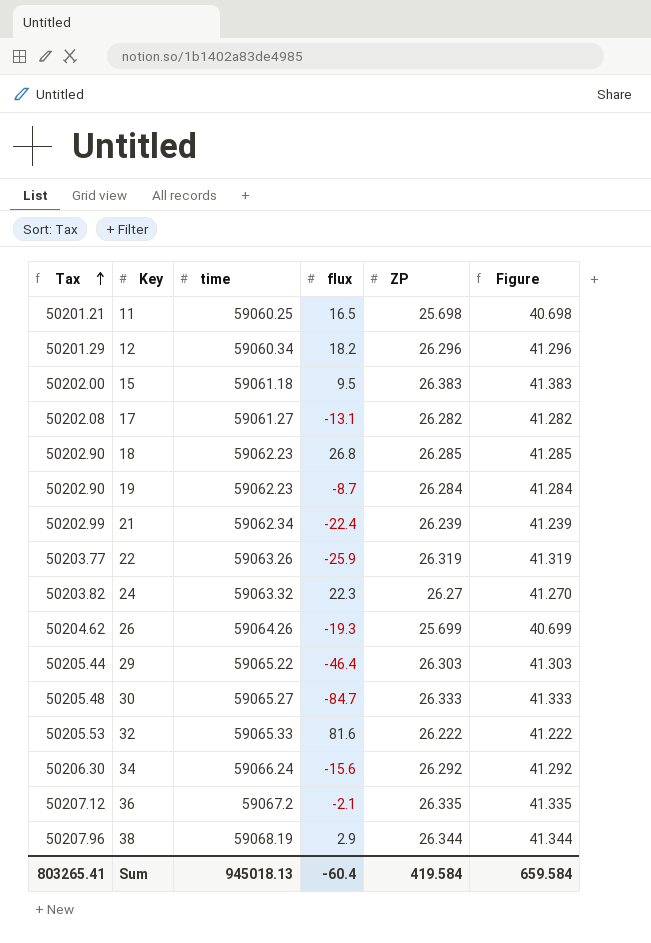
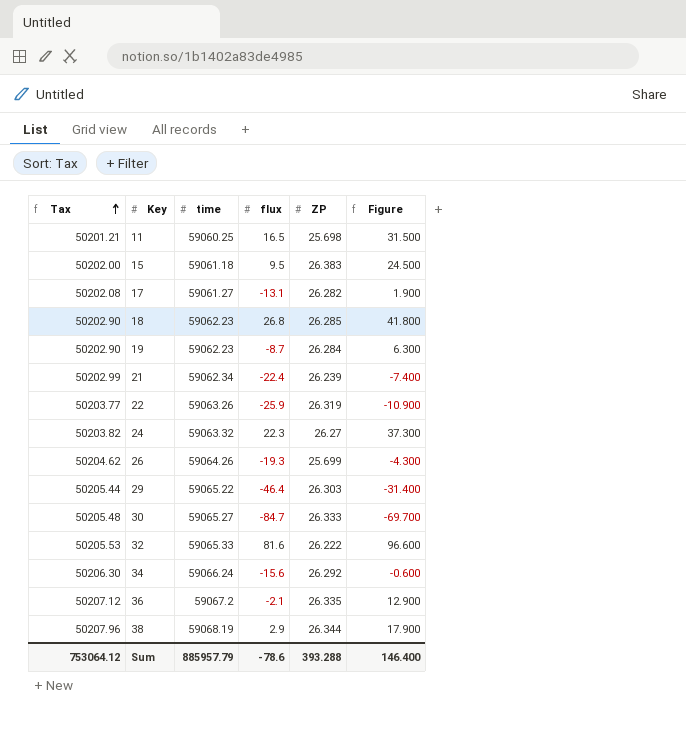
column Figure | formula: [ZP] + 15 -> [flux] + 15
row 12: 50201.29 | 59060.34 | 18.2 | 26.296 | 41.296 -> none
Sum | Tax: 803265.41 -> 753064.12
Sum | time: 945018.13 -> 885957.79
Sum | flux: -60.4 -> -78.6
Sum | ZP: 419.584 -> 393.288
Sum | Figure: 659.584 -> 146.400

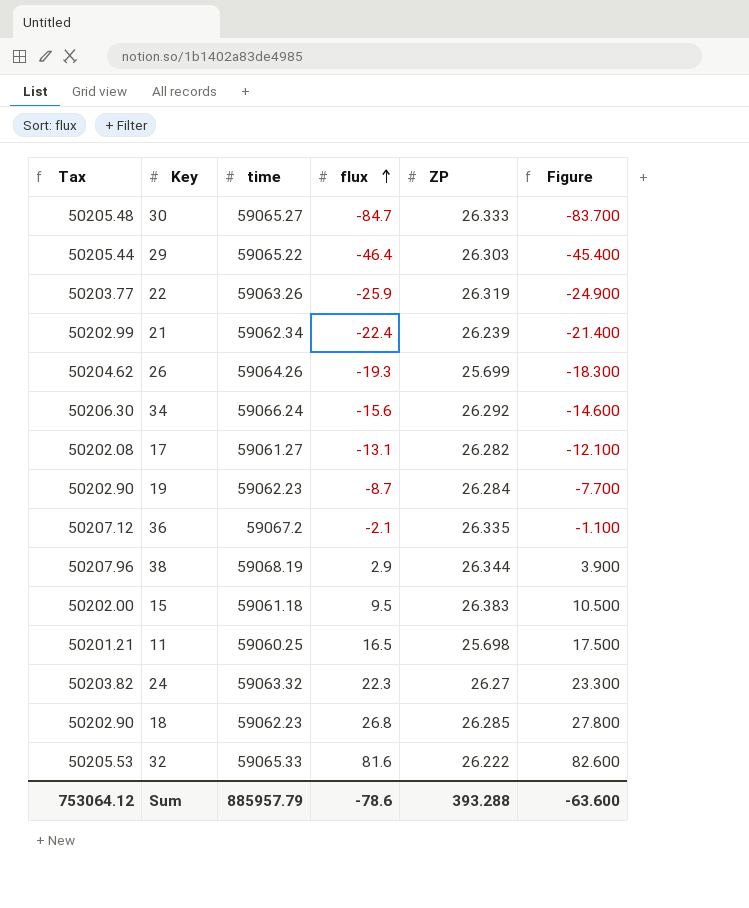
row order: Tax ascending -> flux ascending
column Figure | formula: [flux] + 15 -> [flux] + 1
Sum | Figure: 146.400 -> -63.600

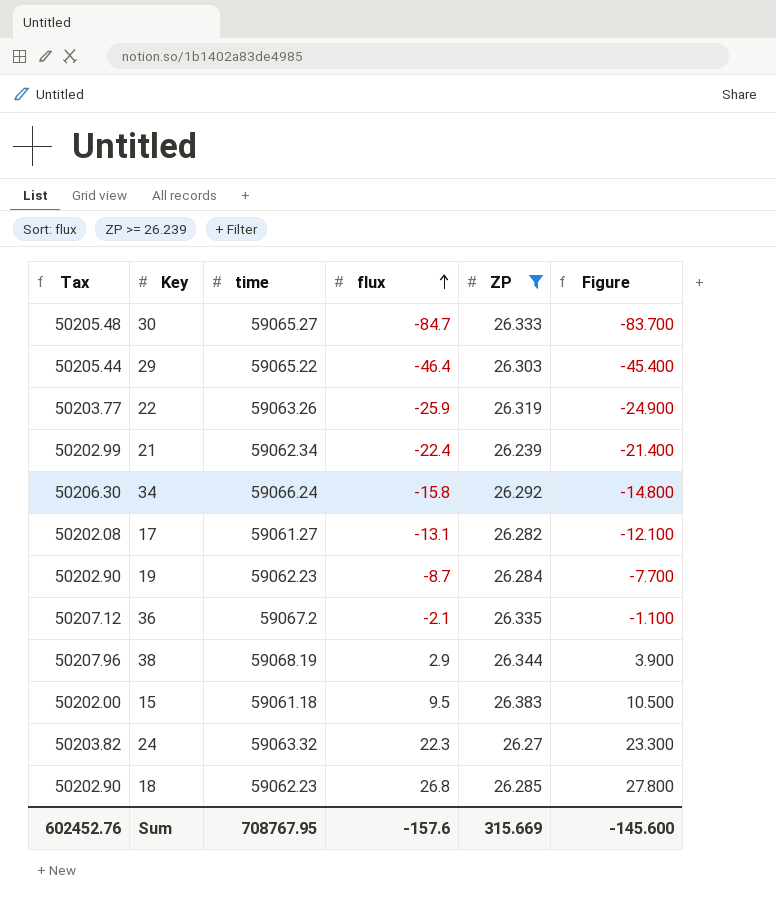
filter: none -> ZP >= 26.239
34 | flux: -15.6 -> -15.8
34 | Figure: -14.600 -> -14.800
Sum | Tax: 753064.12 -> 602452.76
Sum | time: 885957.79 -> 708767.95
Sum | flux: -78.6 -> -157.6
Sum | ZP: 393.288 -> 315.669
Sum | Figure: -63.600 -> -145.600

